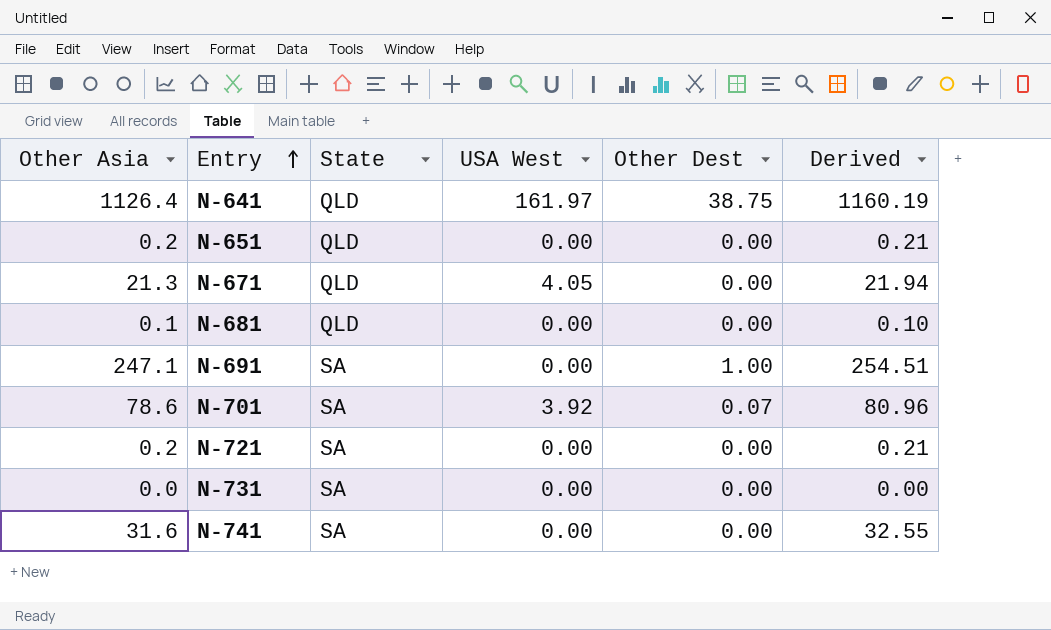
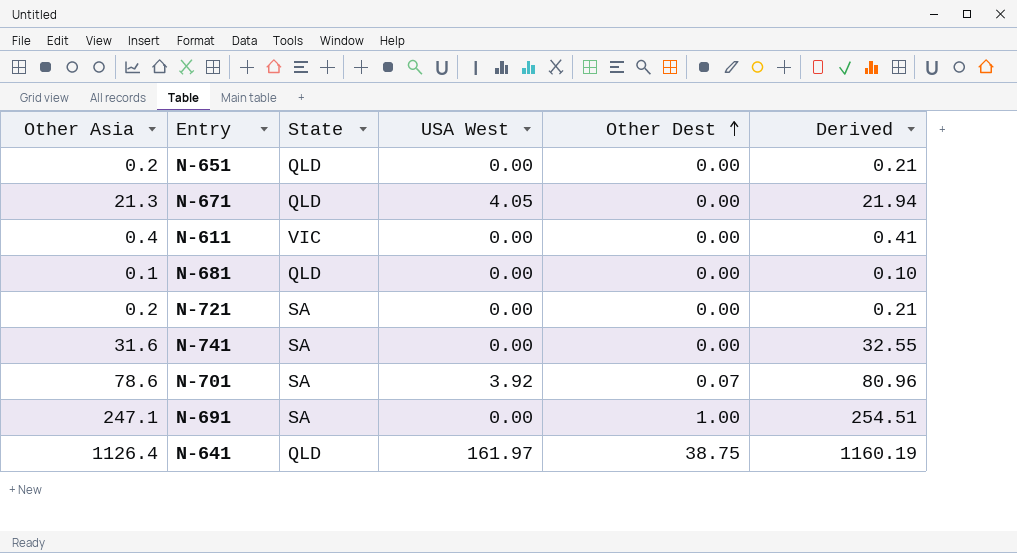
row order: Entry ascending -> Other Dest ascending
row N-731: 0.0 | SA | 0.00 | 0.00 | 0.00 -> none
row N-611: none -> 0.4 | VIC | 0.00 | 0.00 | 0.41

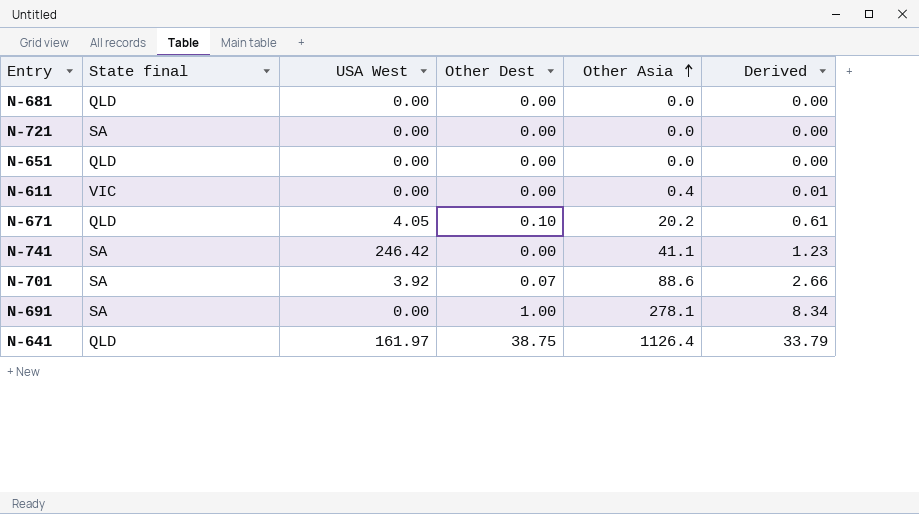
row order: Other Dest ascending -> Other Asia ascending
column name: State -> State final
column Other Asia | position: 1 -> 5
column Derived | formula: [Other Asia] * 1.03 -> [Other Asia] * 0.03
N-681 | Other Asia: 0.1 -> 0.0
N-721 | Other Asia: 0.2 -> 0.0
N-651 | Other Asia: 0.2 -> 0.0
N-671 | Other Dest: 0.00 -> 0.10
N-671 | Other Asia: 21.3 -> 20.2
N-741 | USA West: 0.00 -> 246.42
N-741 | Other Asia: 31.6 -> 41.1
N-701 | Other Asia: 78.6 -> 88.6
N-691 | Other Asia: 247.1 -> 278.1

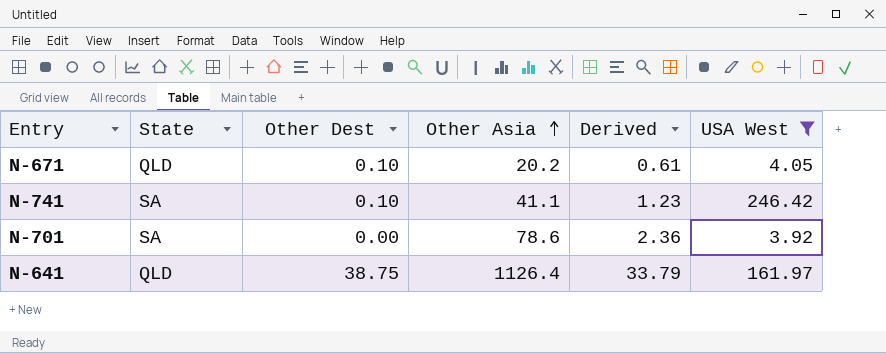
filter: none -> USA West != 0.00
column name: State final -> State
column USA West | position: 3 -> 6
N-741 | Other Dest: 0.00 -> 0.10
N-701 | Other Dest: 0.07 -> 0.00
N-701 | Other Asia: 88.6 -> 78.6
N-701 | Derived: 2.66 -> 2.36

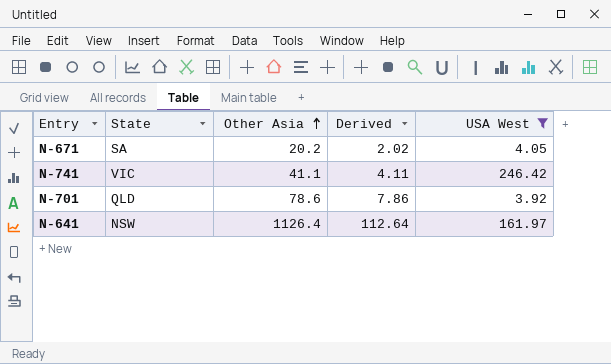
column Other Dest | position: 3 -> none
column Derived | formula: [Other Asia] * 0.03 -> [Other Asia] * 0.1
N-671 | State: QLD -> SA
N-741 | State: SA -> VIC
N-701 | State: SA -> QLD
N-641 | State: QLD -> NSW

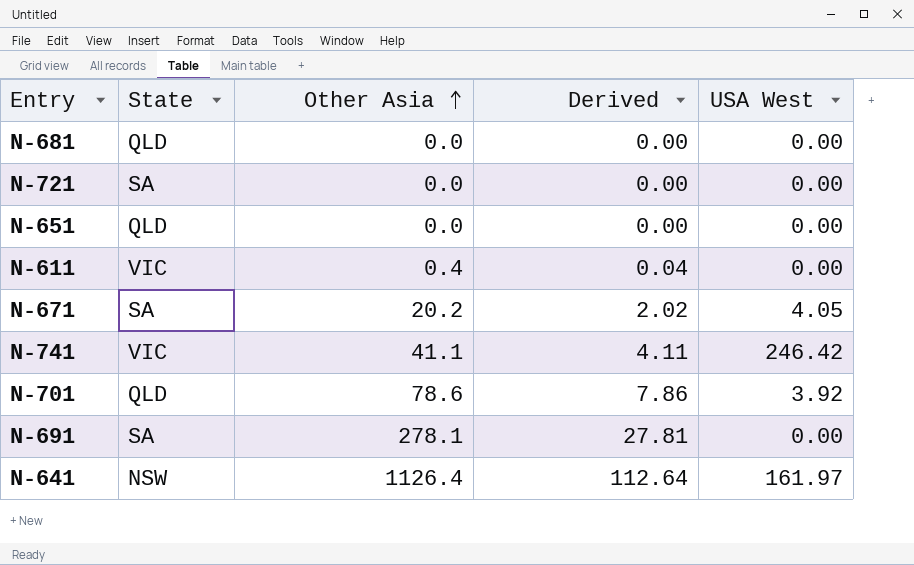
filter: USA West != 0.00 -> none

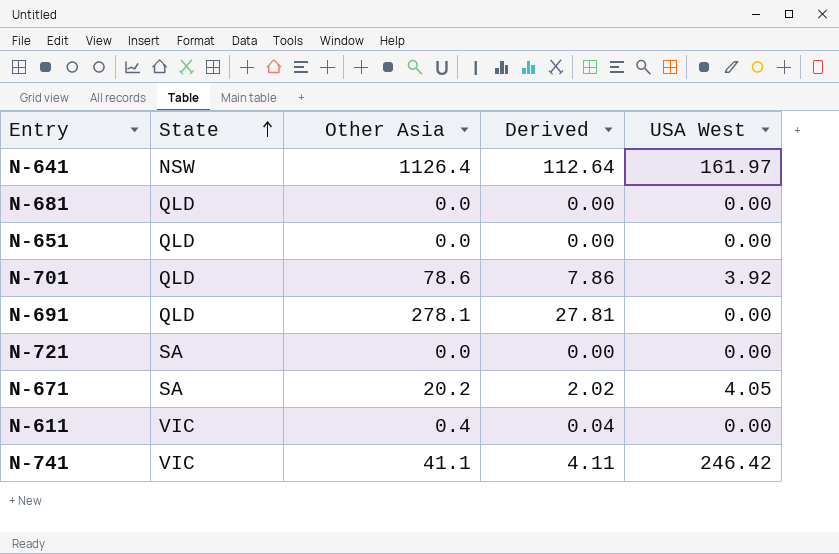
row order: Other Asia ascending -> State ascending
N-691 | State: SA -> QLD

